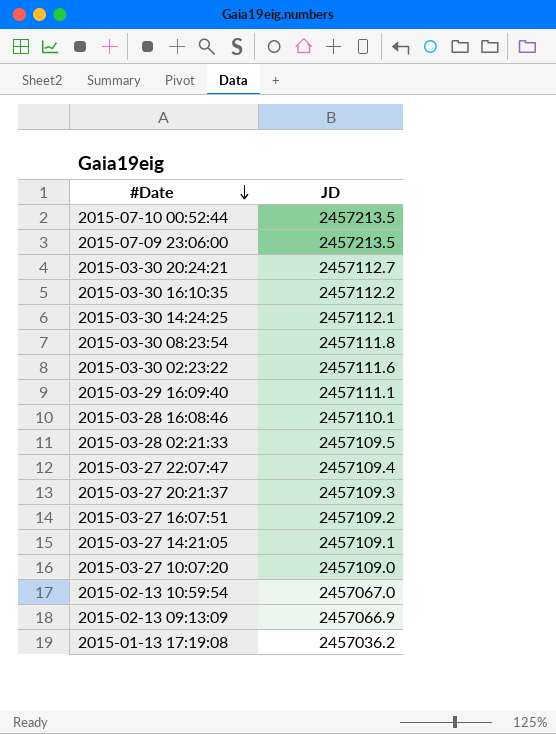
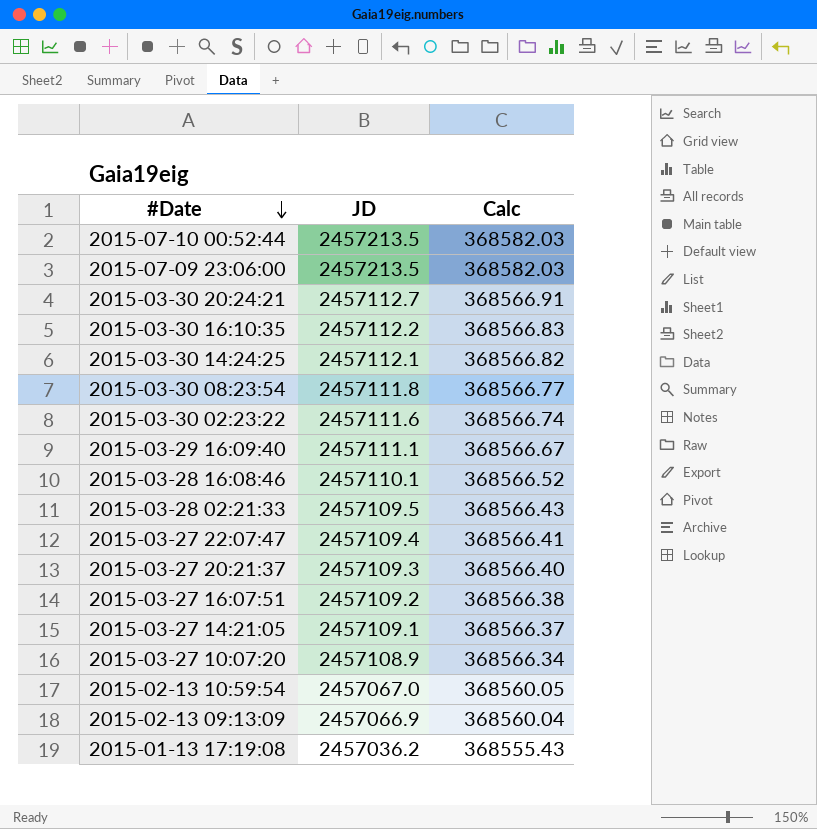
column Calc | formula: none -> [JD] * 0.15
2015-03-27 10:07:20 | JD: 2457109.0 -> 2457108.9

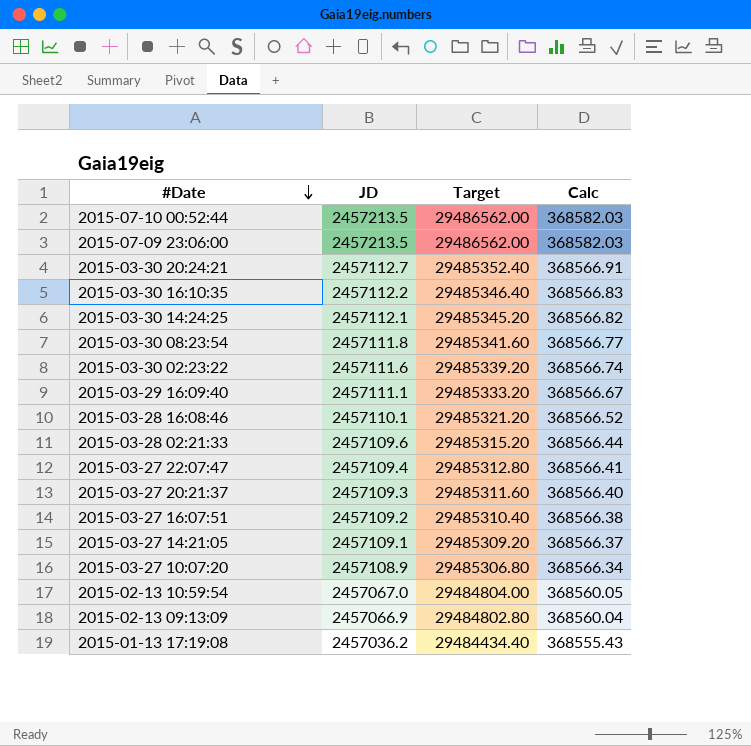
column Target | formula: none -> [JD] * 12
2015-03-28 02:21:33 | JD: 2457109.5 -> 2457109.6
2015-03-28 02:21:33 | Calc: 368566.43 -> 368566.44

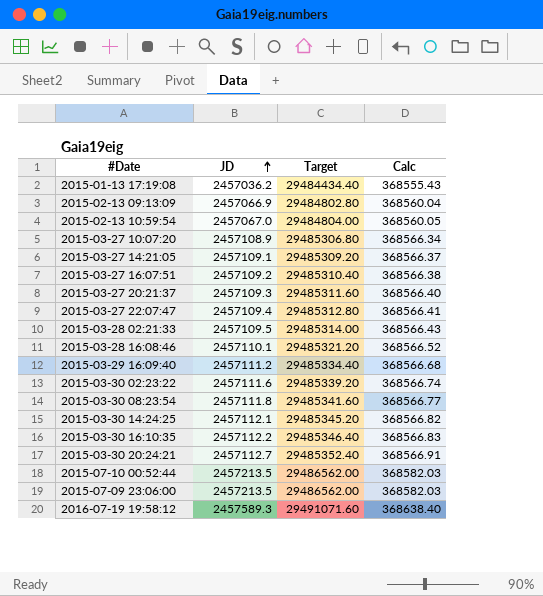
row order: #Date descending -> JD ascending
2015-03-28 02:21:33 | JD: 2457109.6 -> 2457109.5
2015-03-28 02:21:33 | Target: 29485315.20 -> 29485314.00
2015-03-28 02:21:33 | Calc: 368566.44 -> 368566.43
2015-03-29 16:09:40 | JD: 2457111.1 -> 2457111.2
2015-03-29 16:09:40 | Target: 29485333.20 -> 29485334.40
2015-03-29 16:09:40 | Calc: 368566.67 -> 368566.68
row 2016-07-19 19:58:12: none -> 2457589.3 | 29491071.60 | 368638.40

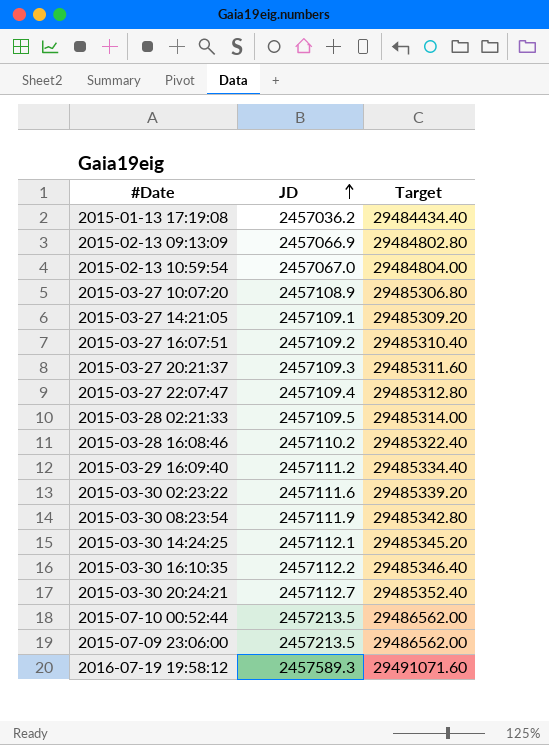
column Calc | formula: [JD] * 0.15 -> none
2015-03-28 16:08:46 | JD: 2457110.1 -> 2457110.2
2015-03-28 16:08:46 | Target: 29485321.20 -> 29485322.40
2015-03-30 08:23:54 | JD: 2457111.8 -> 2457111.9
2015-03-30 08:23:54 | Target: 29485341.60 -> 29485342.80

